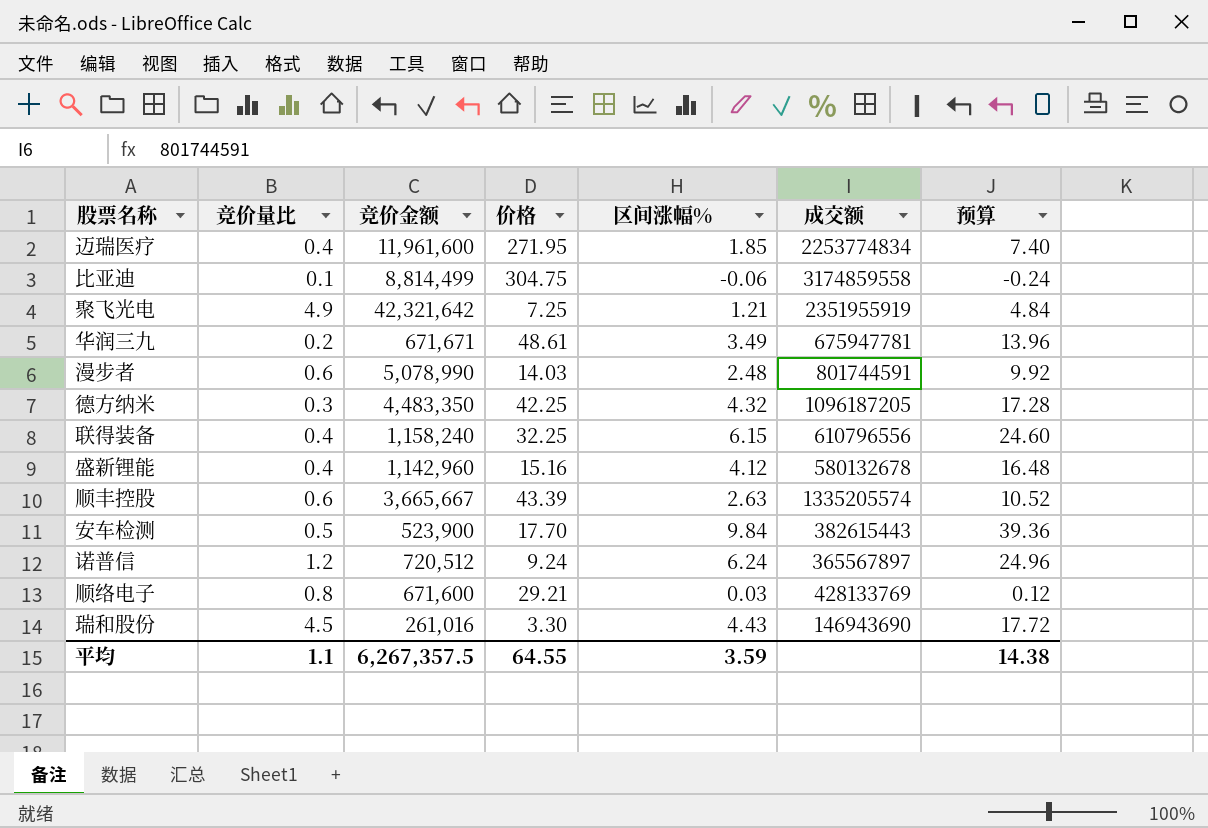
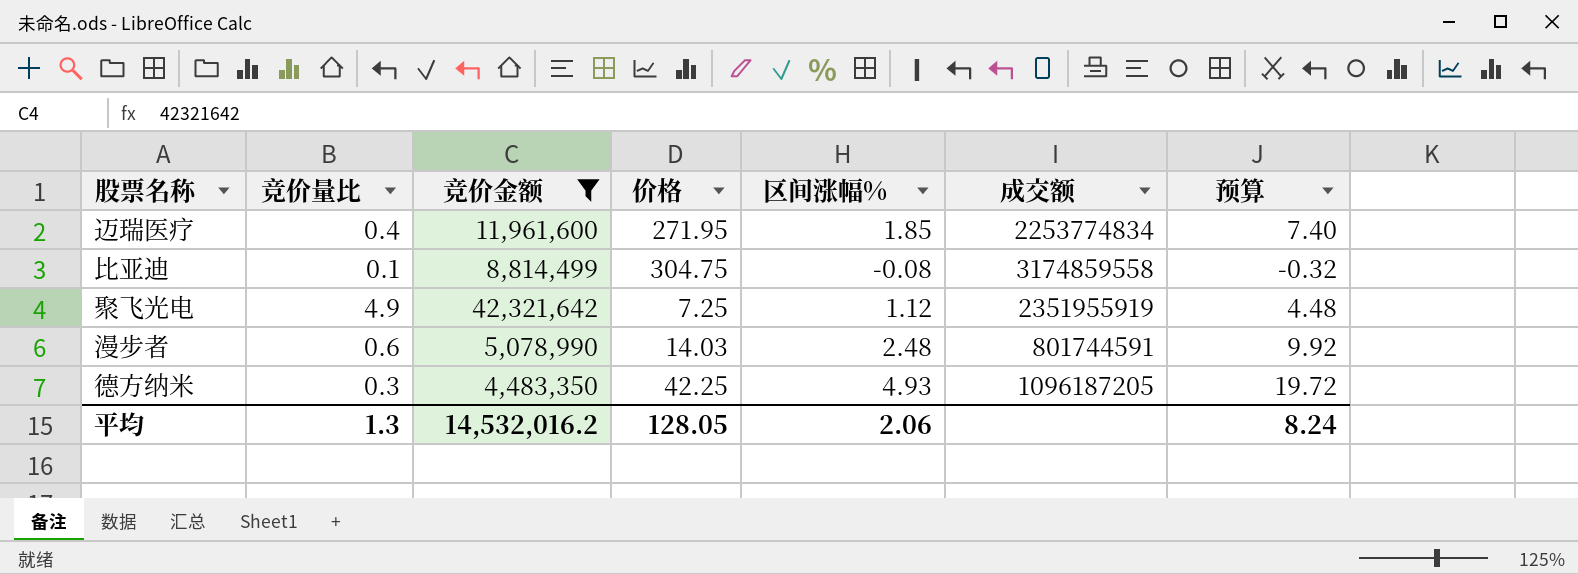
filter: none -> 竞价金额 >= 4,483,350
比亚迪 | 区间涨幅%: -0.06 -> -0.08
比亚迪 | 预算: -0.24 -> -0.32
聚飞光电 | 区间涨幅%: 1.21 -> 1.12
聚飞光电 | 预算: 4.84 -> 4.48
德方纳米 | 区间涨幅%: 4.32 -> 4.93
德方纳米 | 预算: 17.28 -> 19.72
平均 | 竞价量比: 1.1 -> 1.3
平均 | 竞价金额: 6,267,357.5 -> 14,532,016.2
平均 | 价格: 64.55 -> 128.05
平均 | 区间涨幅%: 3.59 -> 2.06
平均 | 预算: 14.38 -> 8.24

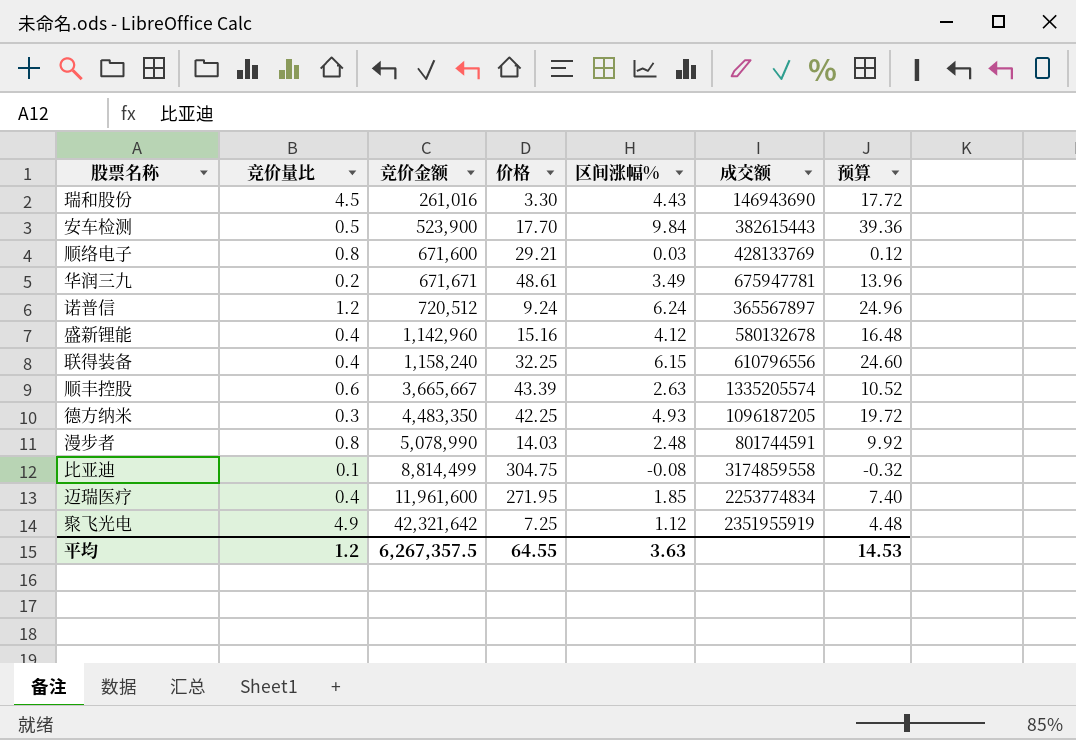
filter: 竞价金额 >= 4,483,350 -> none
row order: none -> 竞价金额 ascending
漫步者 | 竞价量比: 0.6 -> 0.8
平均 | 竞价量比: 1.3 -> 1.2
平均 | 竞价金额: 14,532,016.2 -> 6,267,357.5
平均 | 价格: 128.05 -> 64.55
平均 | 区间涨幅%: 2.06 -> 3.63
平均 | 预算: 8.24 -> 14.53

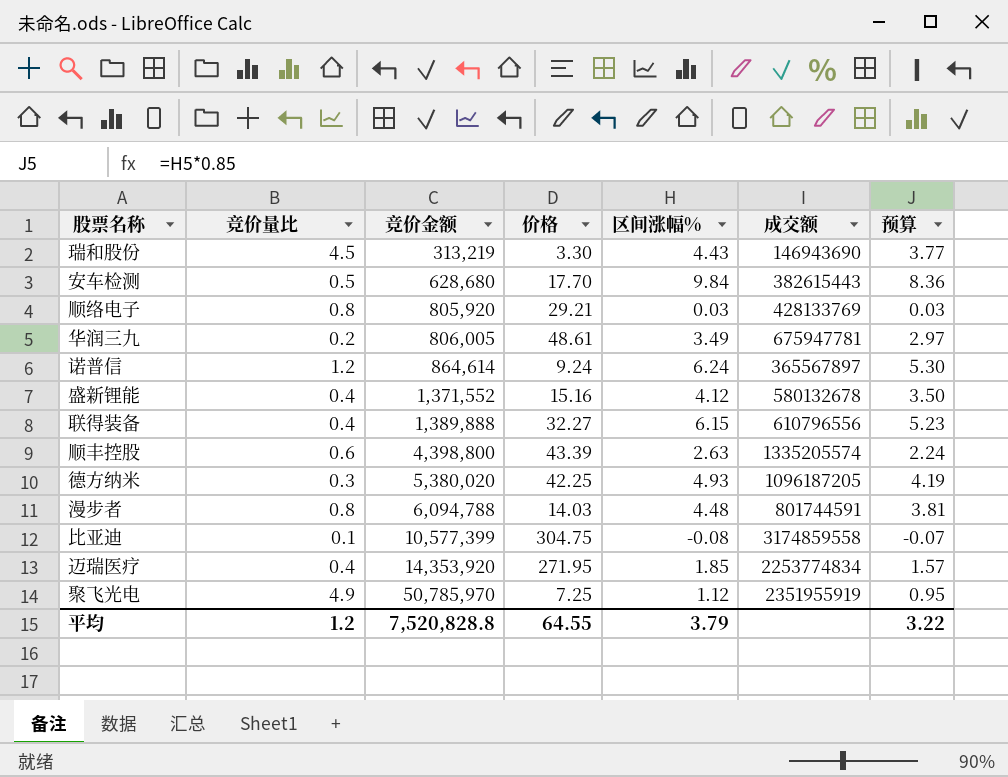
column 预算 | formula: [区间涨幅%] * 4 -> [区间涨幅%] * 0.85
瑞和股份 | 竞价金额: 261,016 -> 313,219
安车检测 | 竞价金额: 523,900 -> 628,680
顺络电子 | 竞价金额: 671,600 -> 805,920
华润三九 | 竞价金额: 671,671 -> 806,005
诺普信 | 竞价金额: 720,512 -> 864,614
盛新锂能 | 竞价金额: 1,142,960 -> 1,371,552
联得装备 | 竞价金额: 1,158,240 -> 1,389,888
联得装备 | 价格: 32.25 -> 32.27
顺丰控股 | 竞价金额: 3,665,667 -> 4,398,800
德方纳米 | 竞价金额: 4,483,350 -> 5,380,020
漫步者 | 竞价金额: 5,078,990 -> 6,094,788
漫步者 | 区间涨幅%: 2.48 -> 4.48
比亚迪 | 竞价金额: 8,814,499 -> 10,577,399
迈瑞医疗 | 竞价金额: 11,961,600 -> 14,353,920
聚飞光电 | 竞价金额: 42,321,642 -> 50,785,970
平均 | 竞价金额: 6,267,357.5 -> 7,520,828.8
平均 | 区间涨幅%: 3.63 -> 3.79
平均 | 预算: 14.53 -> 3.22

